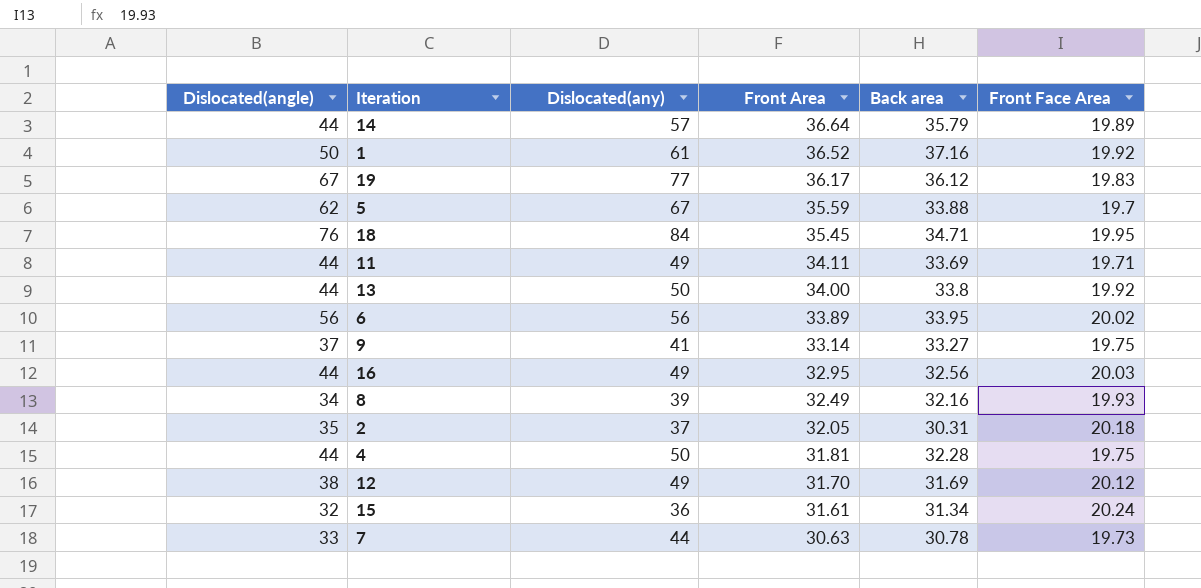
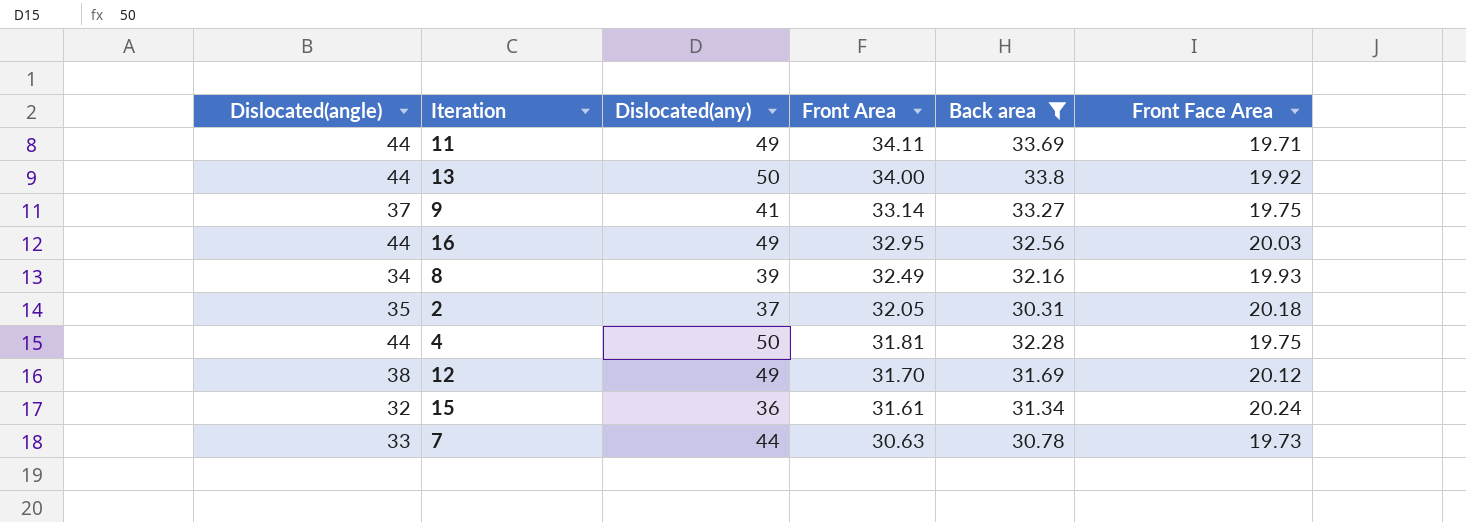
filter: none -> Back area <= 33.8

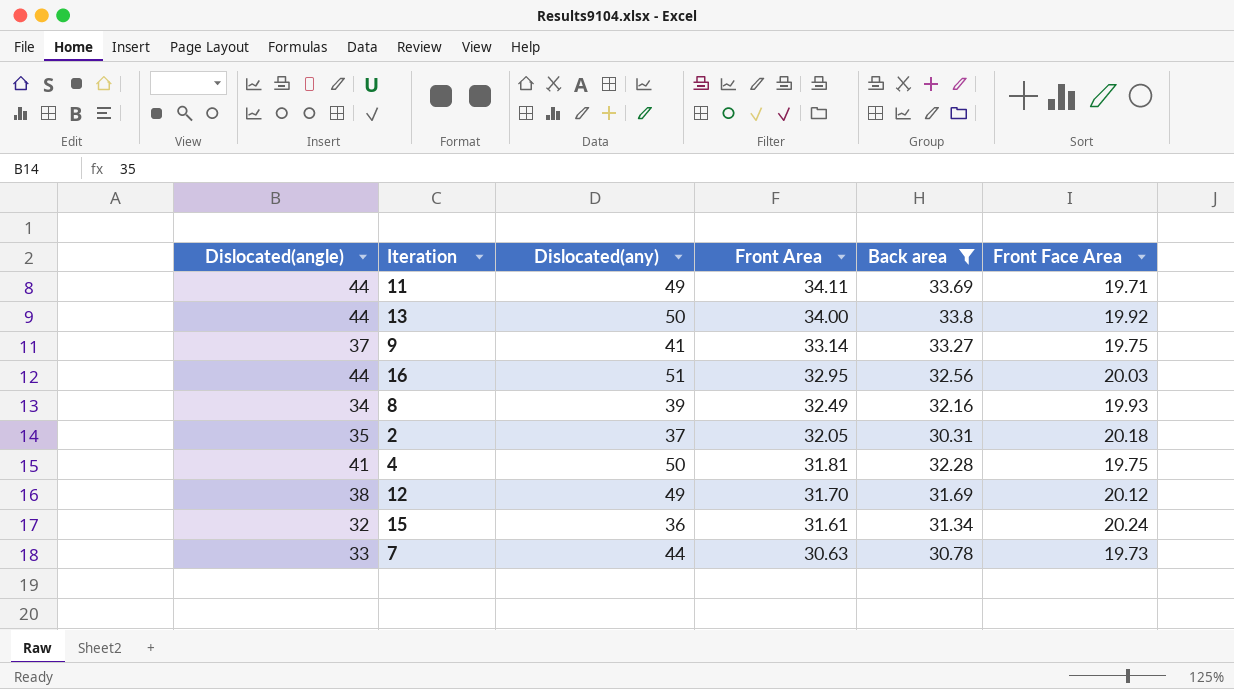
16 | Dislocated(any): 49 -> 51
4 | Dislocated(angle): 44 -> 41

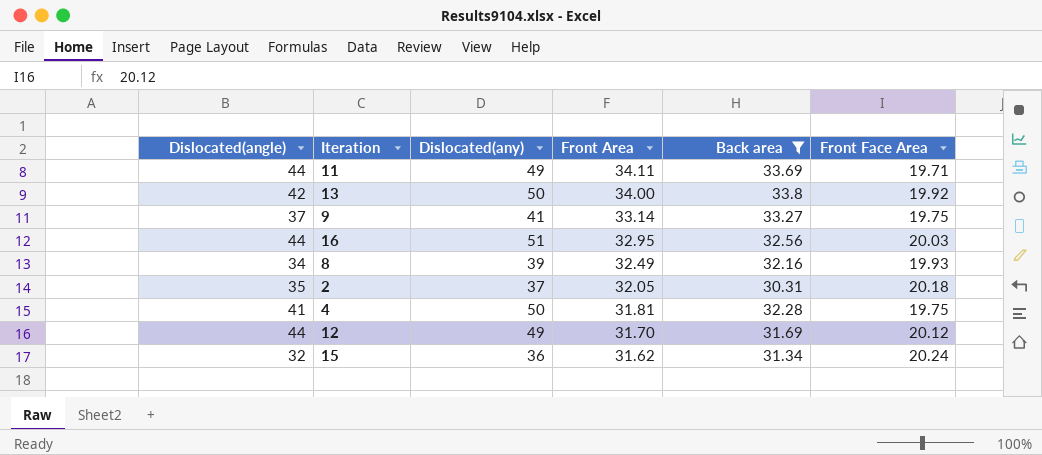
row 7: 33 | 44 | 30.63 | 30.78 | 19.73 -> none
13 | Dislocated(angle): 44 -> 42
12 | Dislocated(angle): 38 -> 44
15 | Front Area: 31.61 -> 31.62

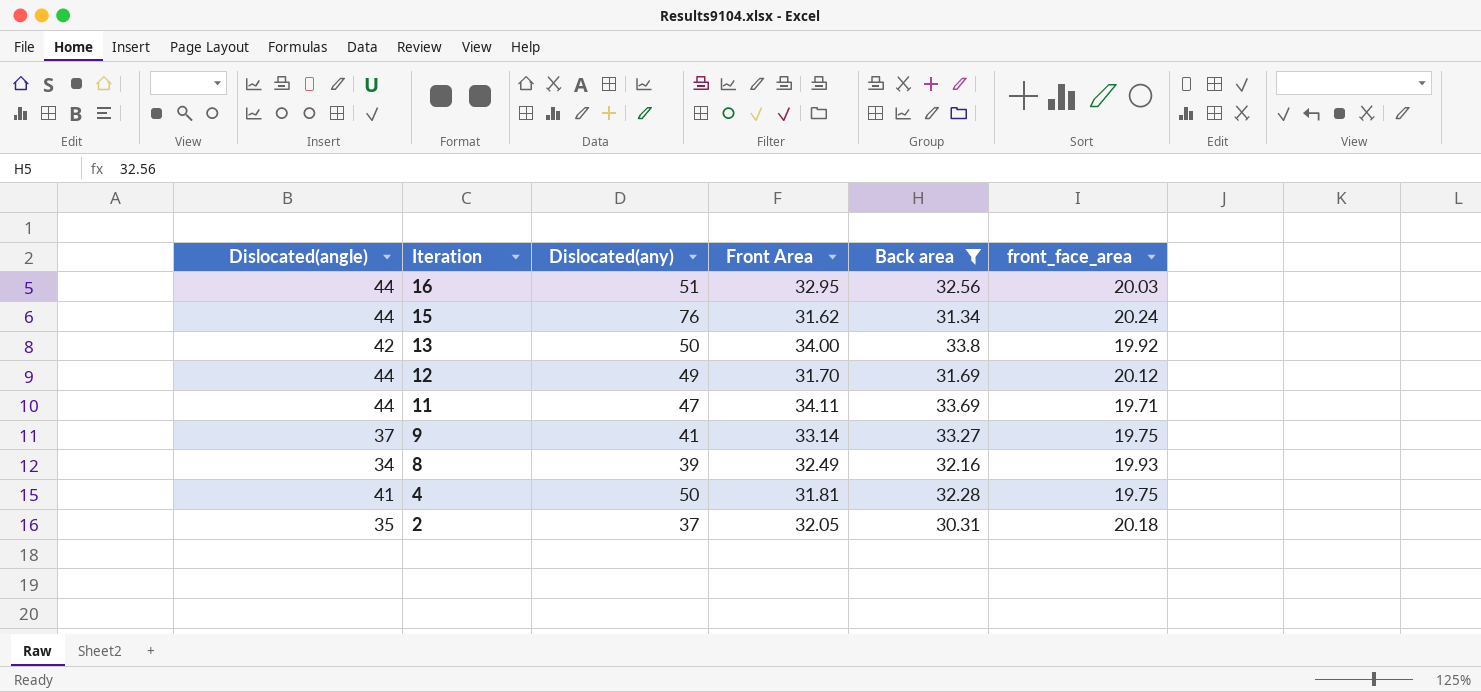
row order: Front Area descending -> Iteration descending
column name: Front Face Area -> front_face_area
15 | Dislocated(angle): 32 -> 44
15 | Dislocated(any): 36 -> 76
11 | Dislocated(any): 49 -> 47

